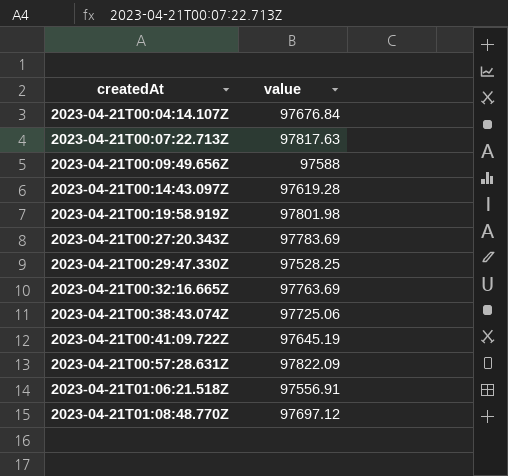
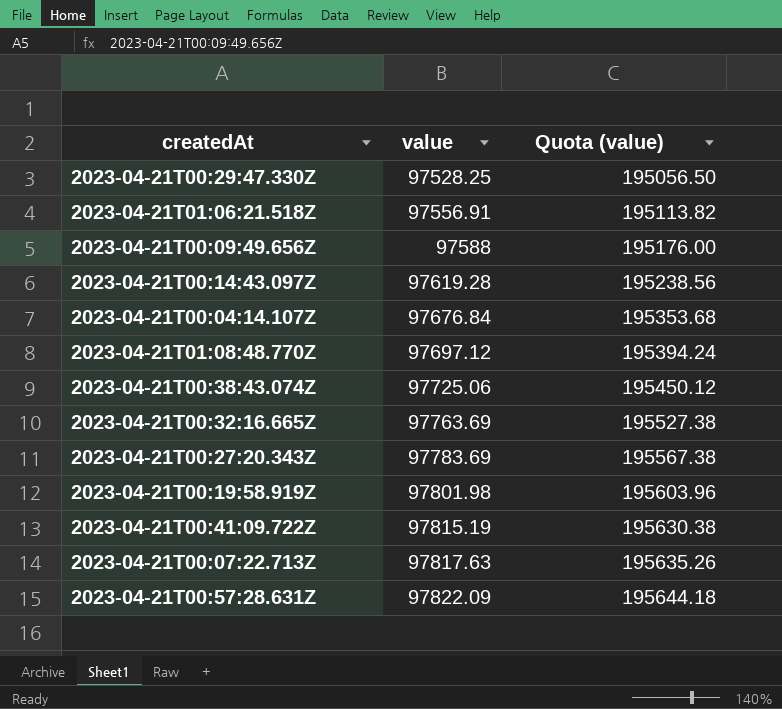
row order: createdAt ascending -> value ascending
column Quota (value) | formula: none -> [value] * 2
2023-04-21T00:41:09.722Z | value: 97645.19 -> 97815.19

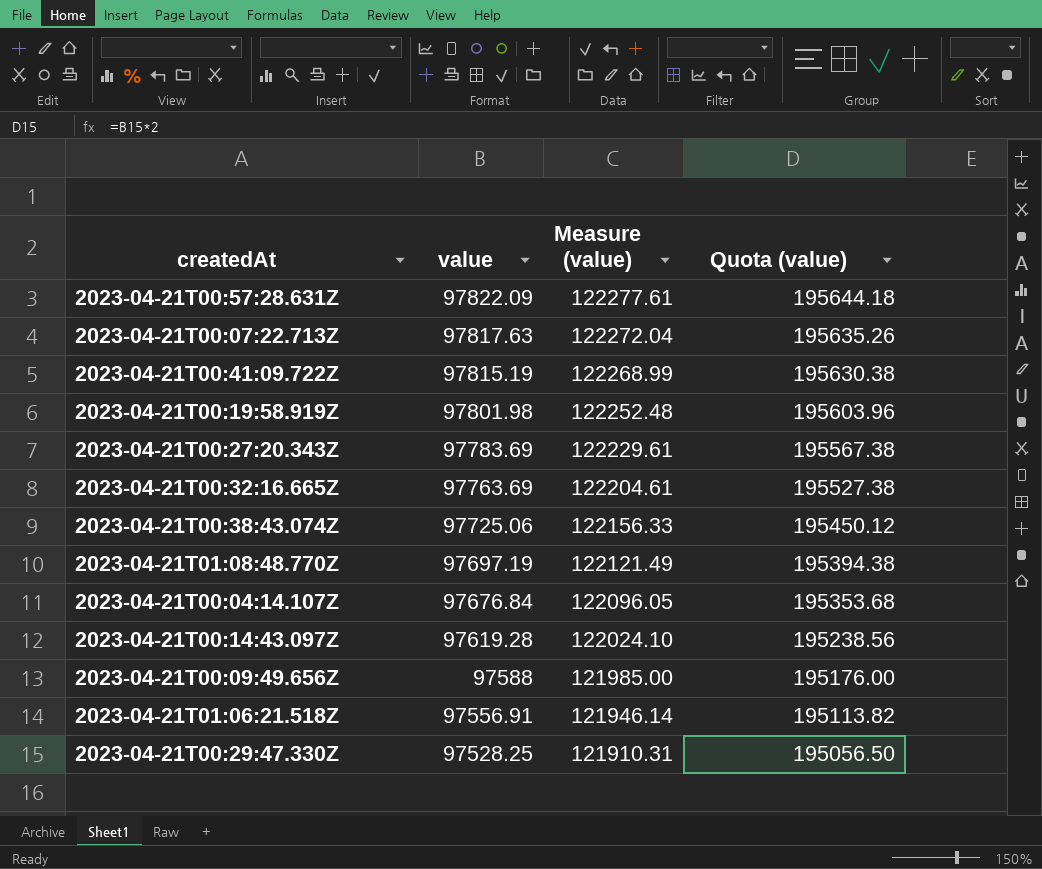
row order: value ascending -> value descending
column Measure (value) | formula: none -> [value] * 1.25
2023-04-21T01:08:48.770Z | value: 97697.12 -> 97697.19
2023-04-21T01:08:48.770Z | Quota (value): 195394.24 -> 195394.38

